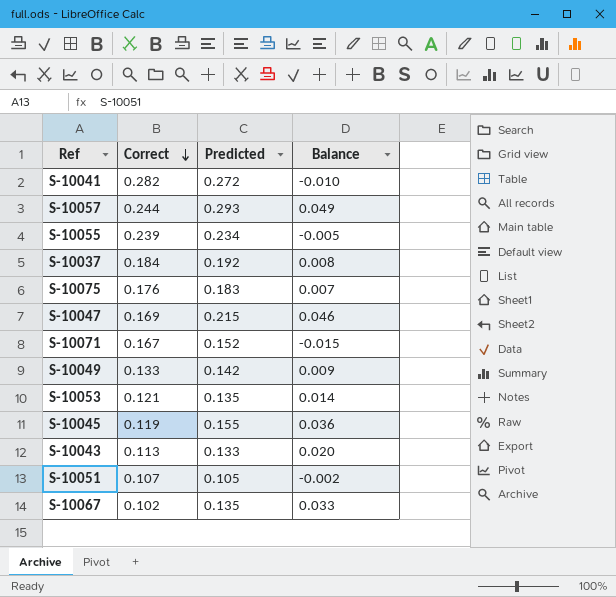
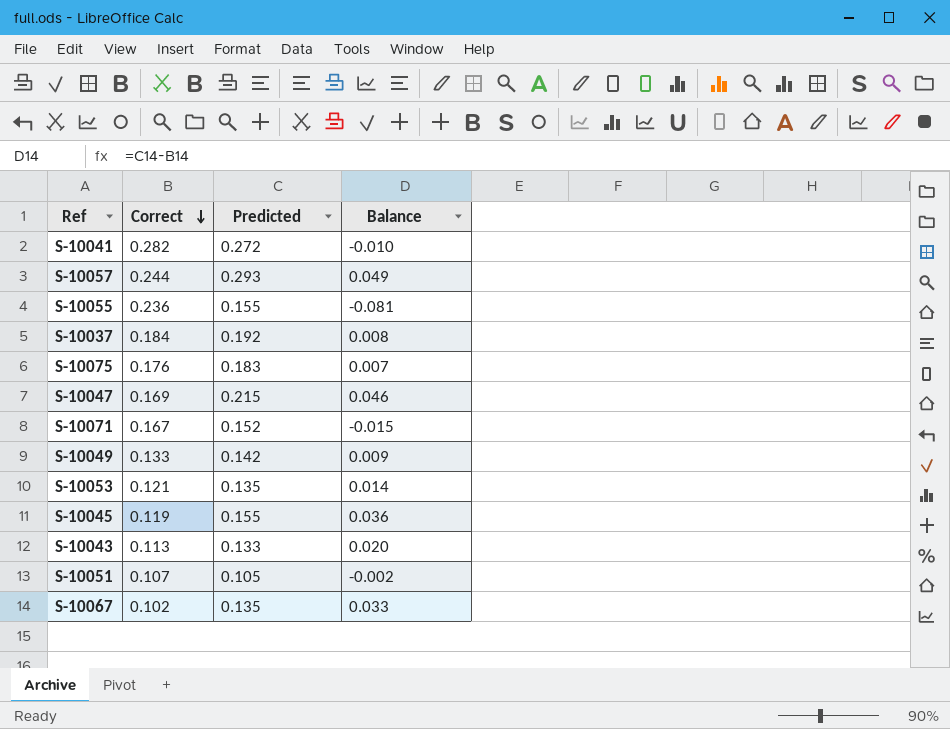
S-10055 | Correct: 0.239 -> 0.236
S-10055 | Predicted: 0.234 -> 0.155
S-10055 | Balance: -0.005 -> -0.081

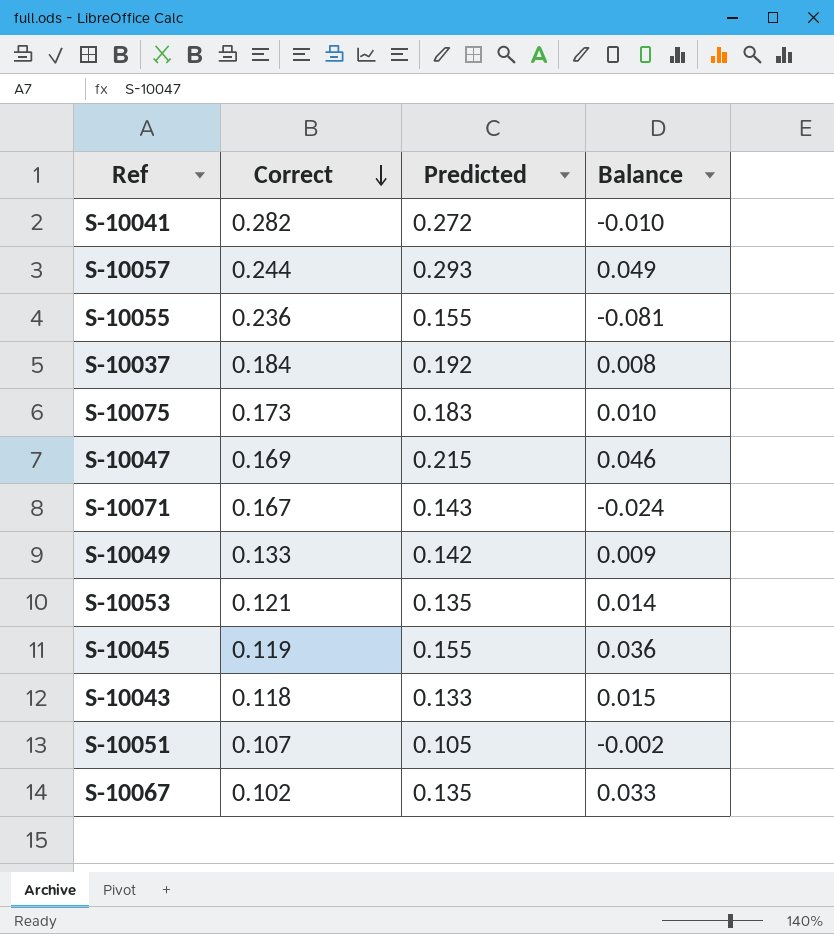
S-10075 | Correct: 0.176 -> 0.173
S-10075 | Balance: 0.007 -> 0.010
S-10071 | Predicted: 0.152 -> 0.143
S-10071 | Balance: -0.015 -> -0.024
S-10043 | Correct: 0.113 -> 0.118
S-10043 | Balance: 0.020 -> 0.015

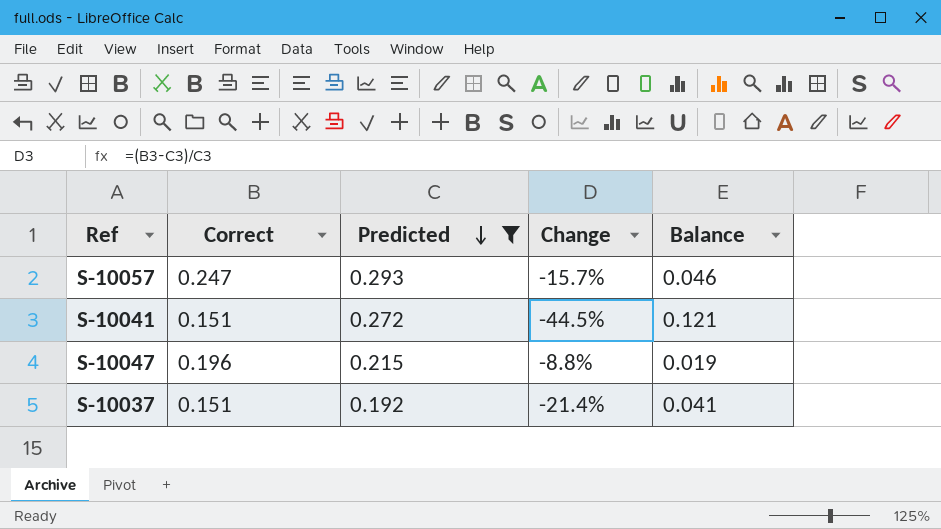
filter: none -> Predicted >= 0.192
row order: Correct descending -> Predicted descending
column Change | formula: none -> ([Correct] - [Predicted]) / [Predicted]
S-10057 | Correct: 0.244 -> 0.247
S-10057 | Balance: 0.049 -> 0.046
S-10041 | Correct: 0.282 -> 0.151
S-10041 | Balance: -0.010 -> 0.121
S-10047 | Correct: 0.169 -> 0.196
S-10047 | Balance: 0.046 -> 0.019
S-10037 | Correct: 0.184 -> 0.151
S-10037 | Balance: 0.008 -> 0.041

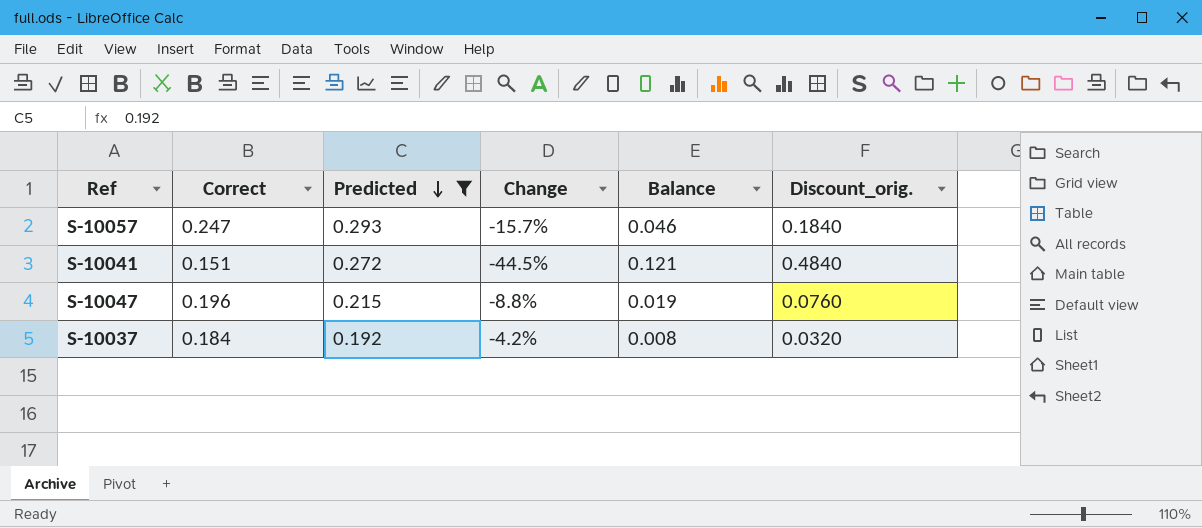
column Discount_orig. | formula: none -> [Balance] * 4
S-10037 | Correct: 0.151 -> 0.184
S-10037 | Change: -21.4% -> -4.2%
S-10037 | Balance: 0.041 -> 0.008

